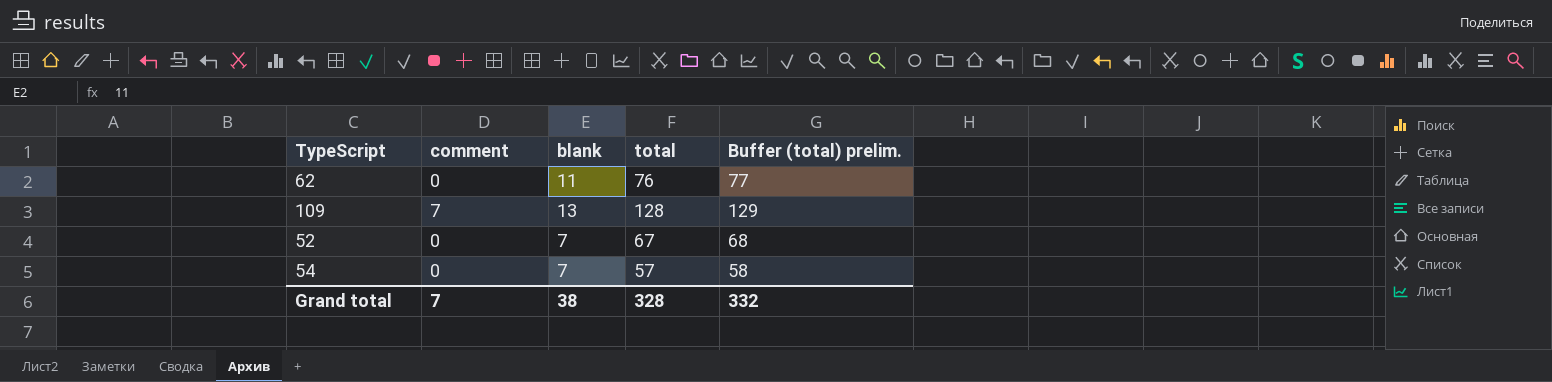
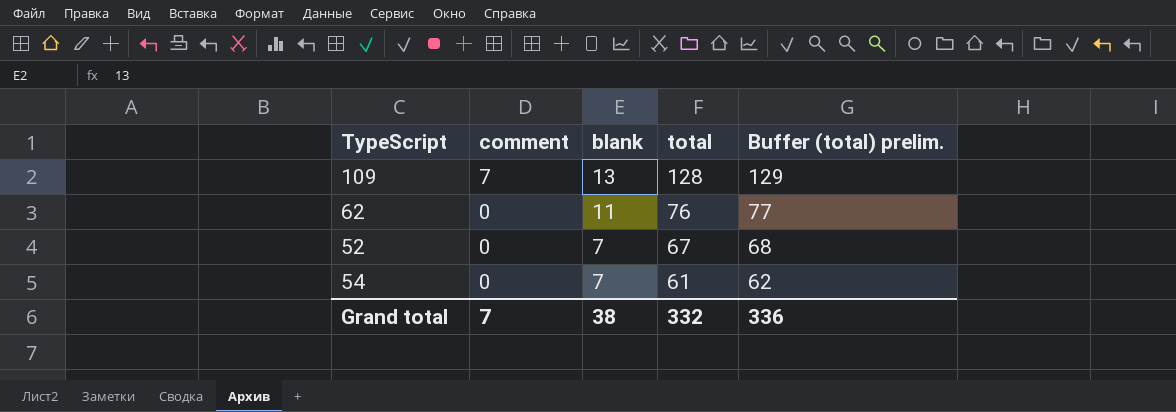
row order: none -> comment descending
54 | total: 57 -> 61
54 | Buffer (total) prelim.: 58 -> 62
Grand total | total: 328 -> 332
Grand total | Buffer (total) prelim.: 332 -> 336

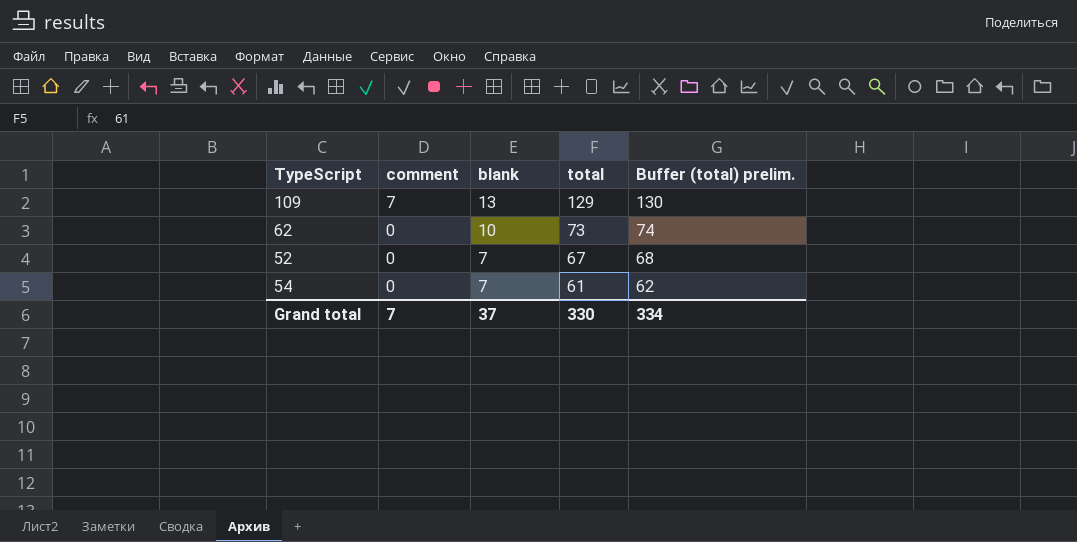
109 | total: 128 -> 129
109 | Buffer (total) prelim.: 129 -> 130
62 | blank: 11 -> 10
62 | total: 76 -> 73
62 | Buffer (total) prelim.: 77 -> 74
Grand total | blank: 38 -> 37
Grand total | total: 332 -> 330
Grand total | Buffer (total) prelim.: 336 -> 334

